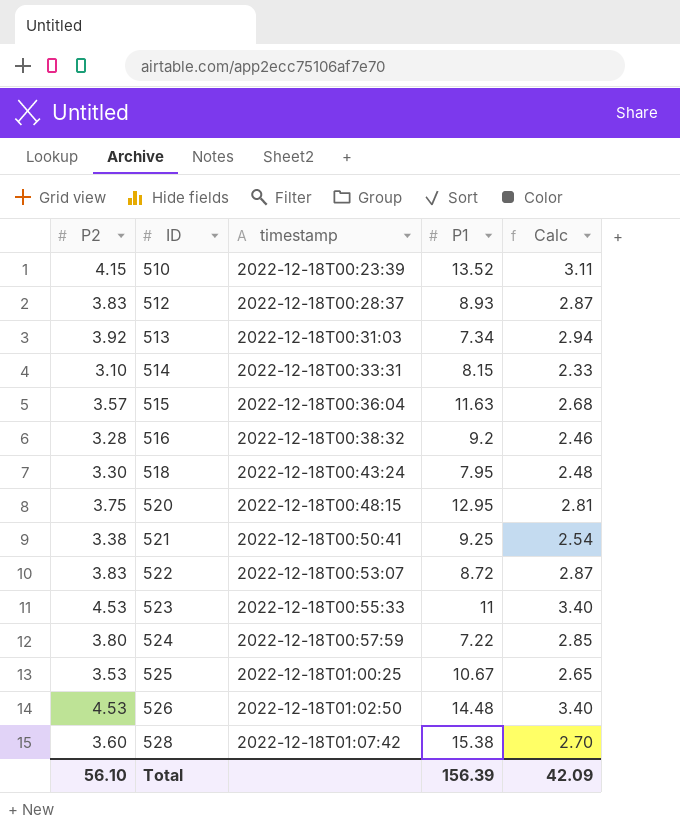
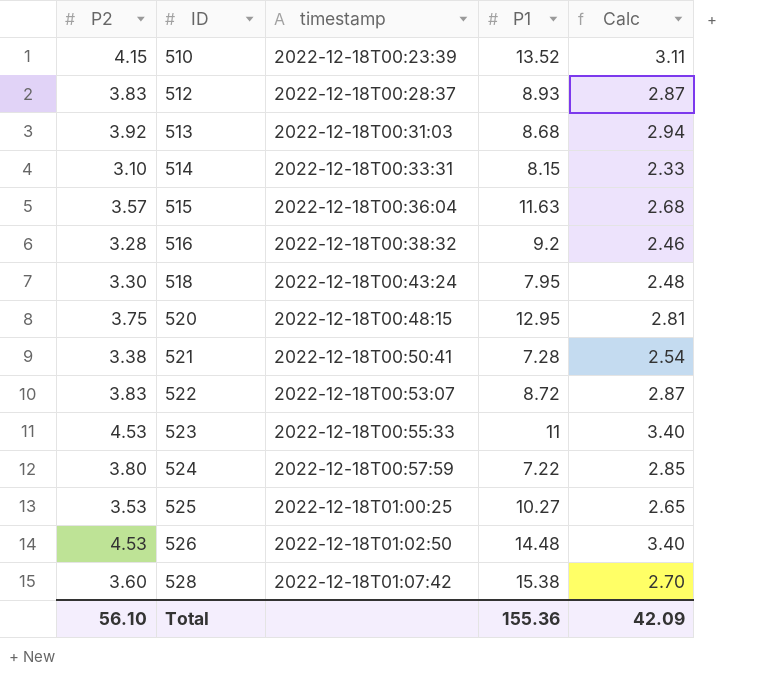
513 | P1: 7.34 -> 8.68
521 | P1: 9.25 -> 7.28
525 | P1: 10.67 -> 10.27
Total | P1: 156.39 -> 155.36

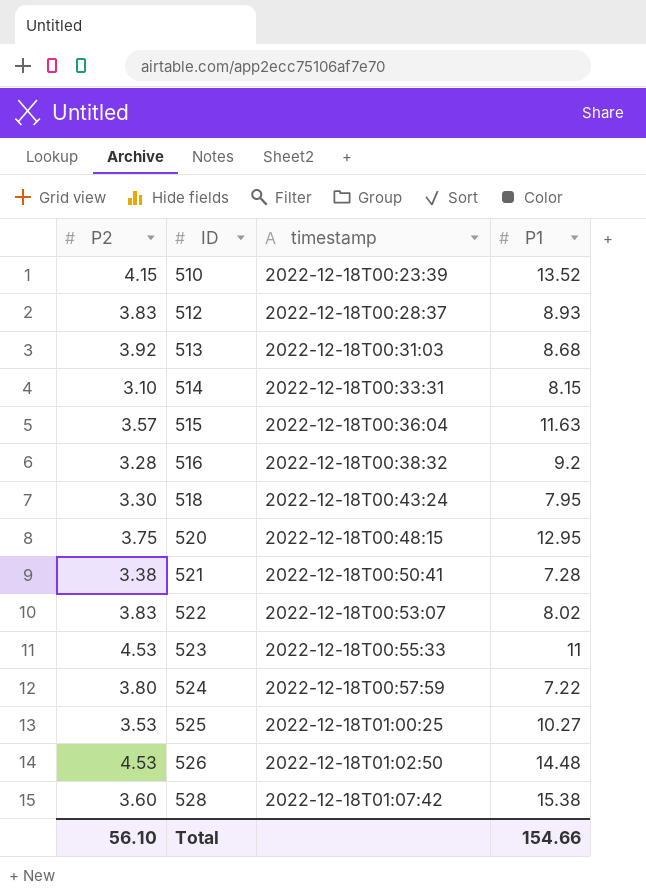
column Calc | formula: [P2] * 0.75 -> none
522 | P1: 8.72 -> 8.02
Total | P1: 155.36 -> 154.66

